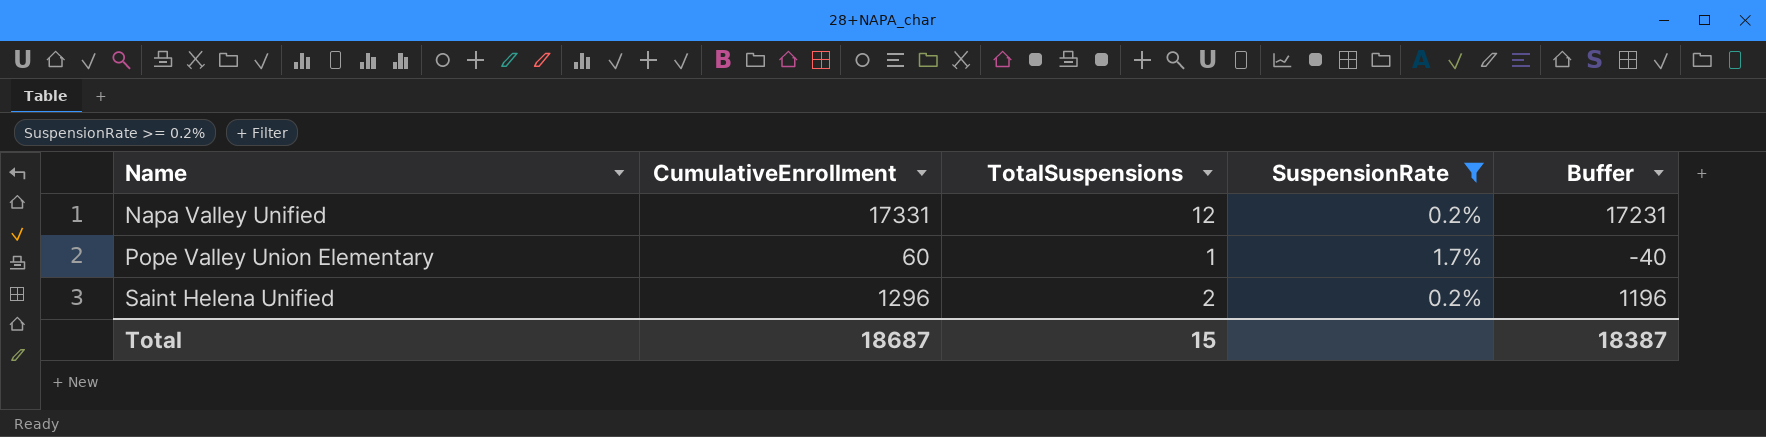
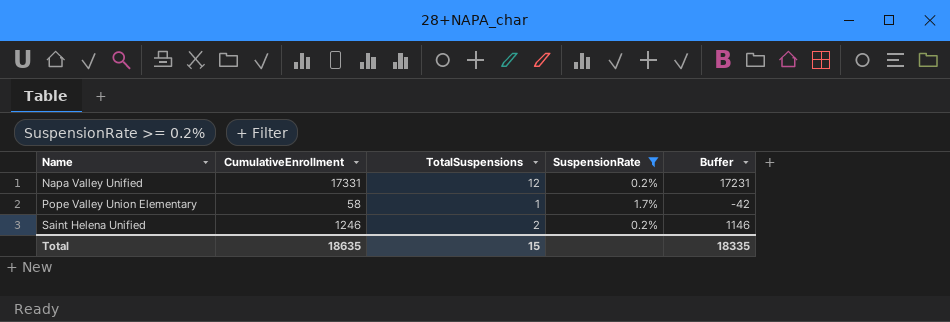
Pope Valley Union Elementary | CumulativeEnrollment: 60 -> 58
Pope Valley Union Elementary | Buffer: -40 -> -42
Saint Helena Unified | CumulativeEnrollment: 1296 -> 1246
Saint Helena Unified | Buffer: 1196 -> 1146
Total | CumulativeEnrollment: 18687 -> 18635
Total | Buffer: 18387 -> 18335

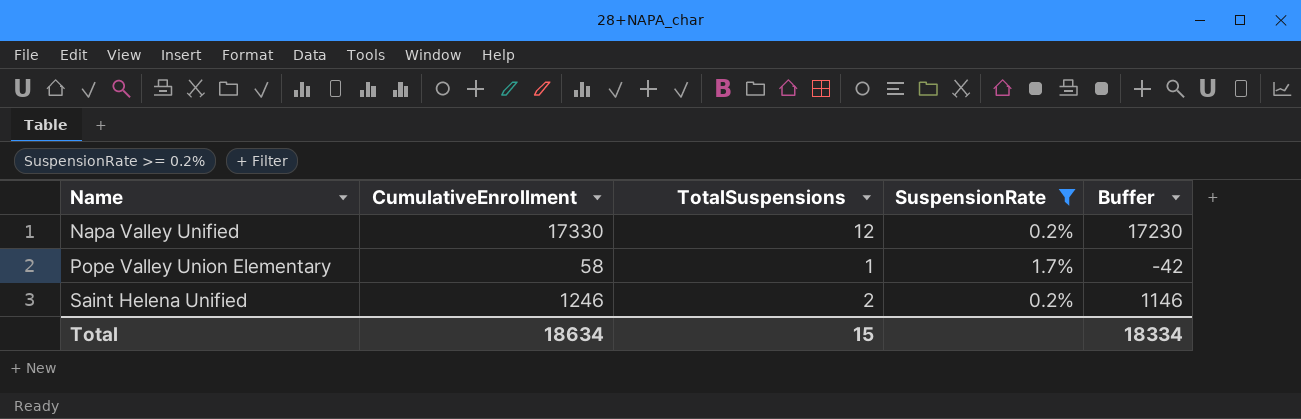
Napa Valley Unified | CumulativeEnrollment: 17331 -> 17330
Napa Valley Unified | Buffer: 17231 -> 17230
Total | CumulativeEnrollment: 18635 -> 18634
Total | Buffer: 18335 -> 18334

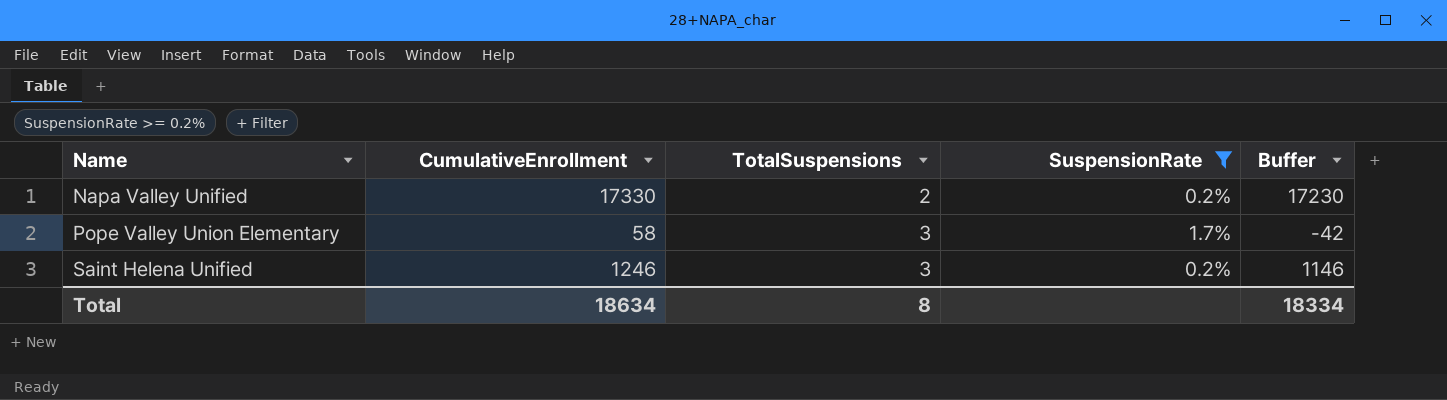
Napa Valley Unified | TotalSuspensions: 12 -> 2
Pope Valley Union Elementary | TotalSuspensions: 1 -> 3
Saint Helena Unified | TotalSuspensions: 2 -> 3
Total | TotalSuspensions: 15 -> 8

